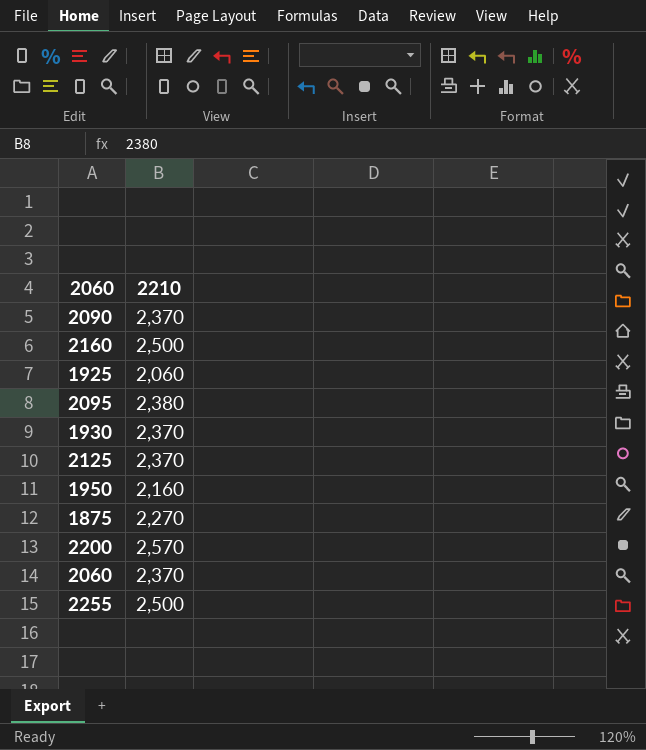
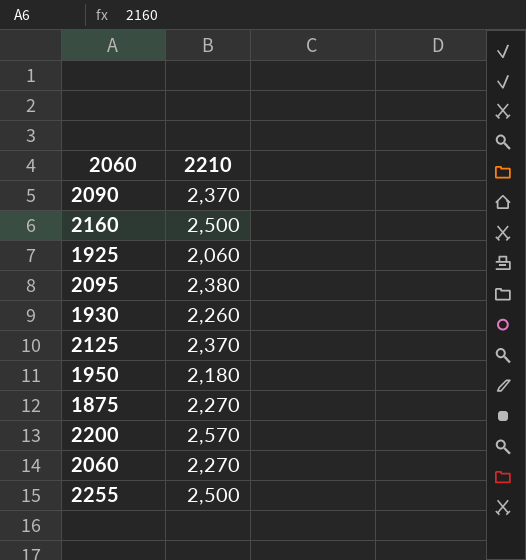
1930 | 2210: 2,370 -> 2,260
1950 | 2210: 2,160 -> 2,180
2060 | 2210: 2,370 -> 2,270

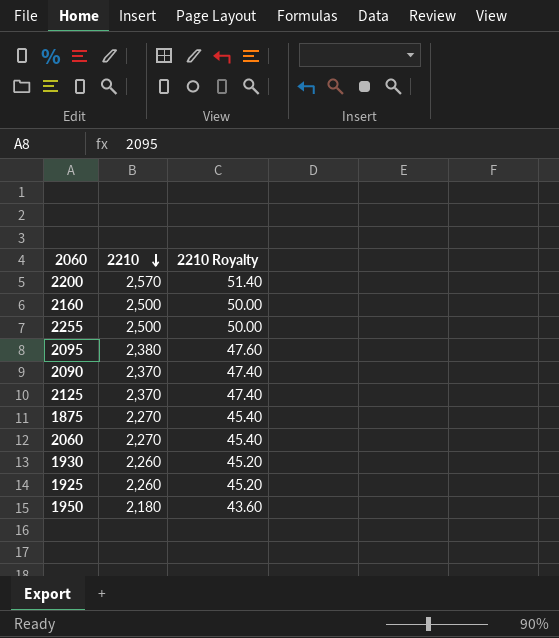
row order: none -> 2210 descending
column 2210 Royalty | formula: none -> [2210] * 0.02
1925 | 2210: 2,060 -> 2,260

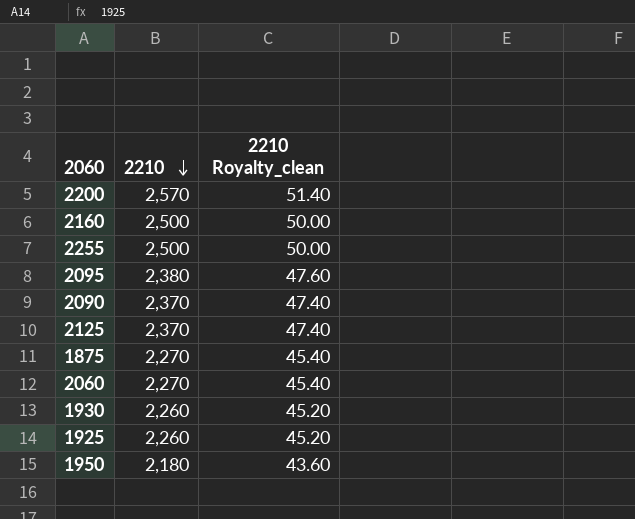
column name: 2210 Royalty -> 2210 Royalty_clean

